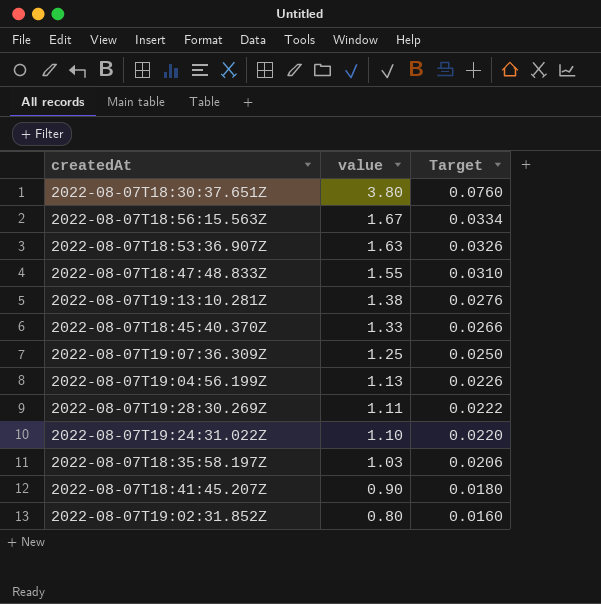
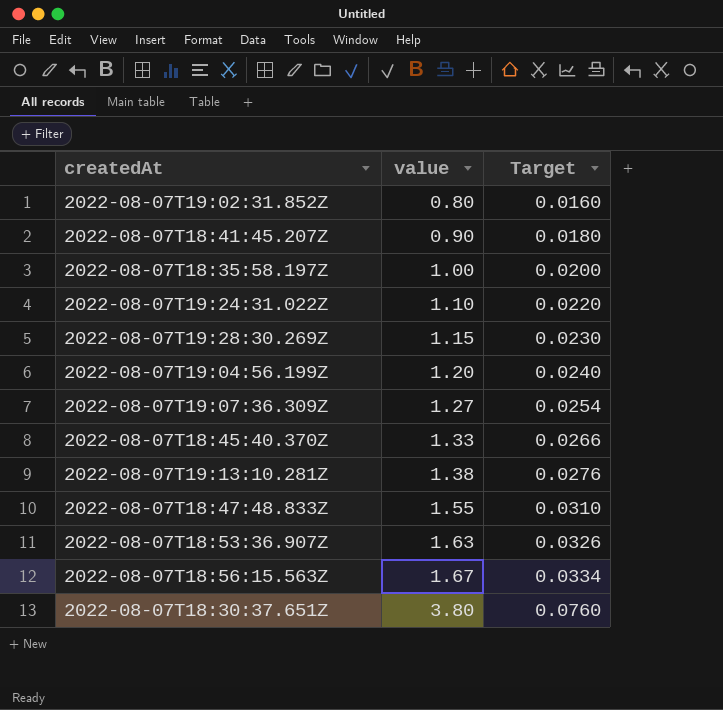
row order: value descending -> value ascending
2022-08-07T18:35:58.197Z | value: 1.03 -> 1.00
2022-08-07T18:35:58.197Z | Target: 0.0206 -> 0.0200
2022-08-07T19:28:30.269Z | value: 1.11 -> 1.15
2022-08-07T19:28:30.269Z | Target: 0.0222 -> 0.0230
2022-08-07T19:04:56.199Z | value: 1.13 -> 1.20
2022-08-07T19:04:56.199Z | Target: 0.0226 -> 0.0240
2022-08-07T19:07:36.309Z | value: 1.25 -> 1.27
2022-08-07T19:07:36.309Z | Target: 0.0250 -> 0.0254

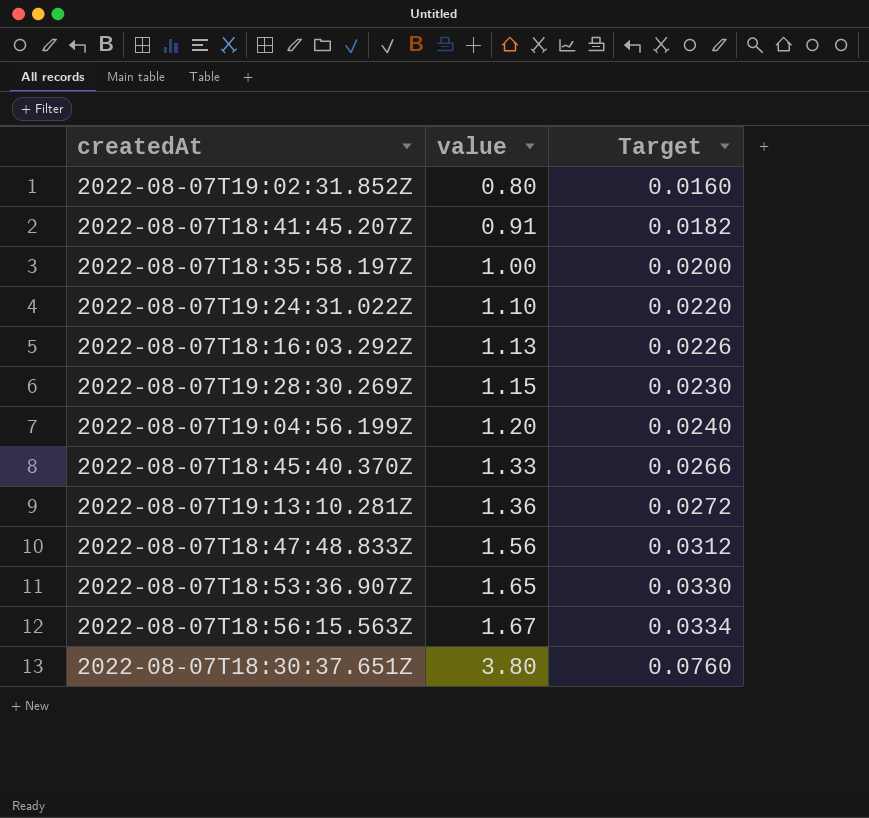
row 2022-08-07T19:07:36.309Z: 1.27 | 0.0254 -> none
2022-08-07T18:41:45.207Z | value: 0.90 -> 0.91
2022-08-07T18:41:45.207Z | Target: 0.0180 -> 0.0182
row 2022-08-07T18:16:03.292Z: none -> 1.13 | 0.0226
2022-08-07T19:13:10.281Z | value: 1.38 -> 1.36
2022-08-07T19:13:10.281Z | Target: 0.0276 -> 0.0272
2022-08-07T18:47:48.833Z | value: 1.55 -> 1.56
2022-08-07T18:47:48.833Z | Target: 0.0310 -> 0.0312
2022-08-07T18:53:36.907Z | value: 1.63 -> 1.65
2022-08-07T18:53:36.907Z | Target: 0.0326 -> 0.0330

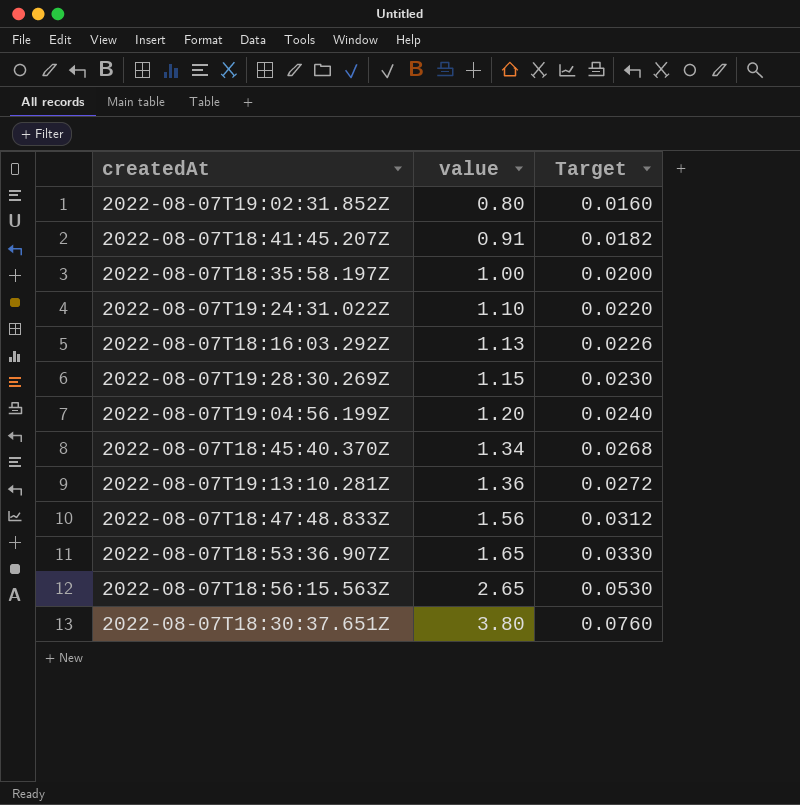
2022-08-07T18:45:40.370Z | value: 1.33 -> 1.34
2022-08-07T18:45:40.370Z | Target: 0.0266 -> 0.0268
2022-08-07T18:56:15.563Z | value: 1.67 -> 2.65
2022-08-07T18:56:15.563Z | Target: 0.0334 -> 0.0530

